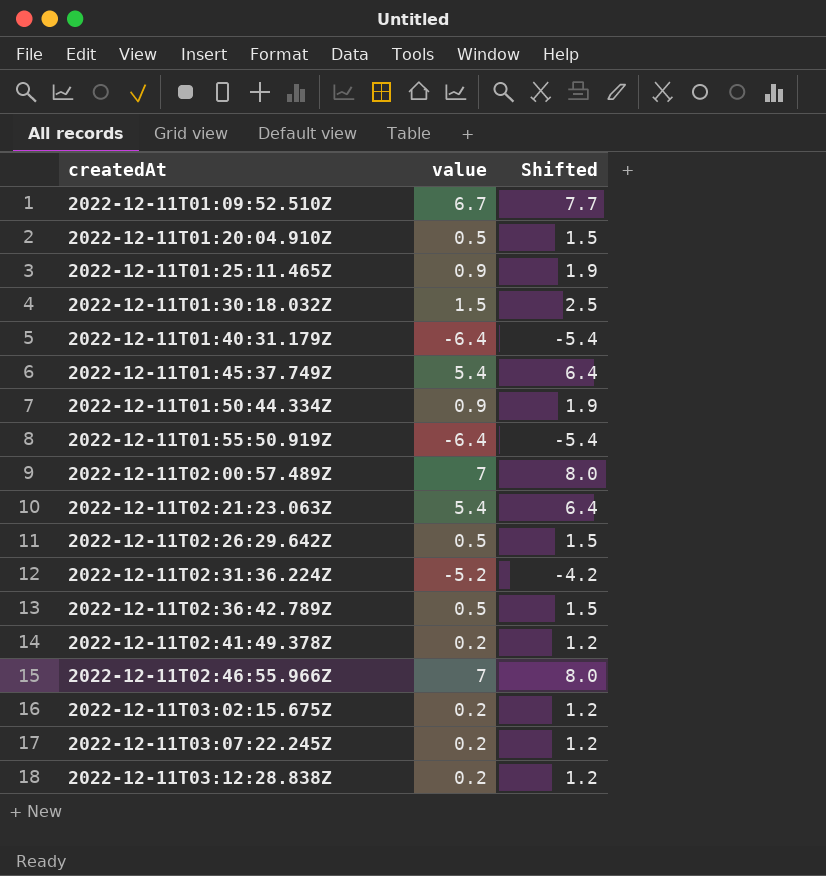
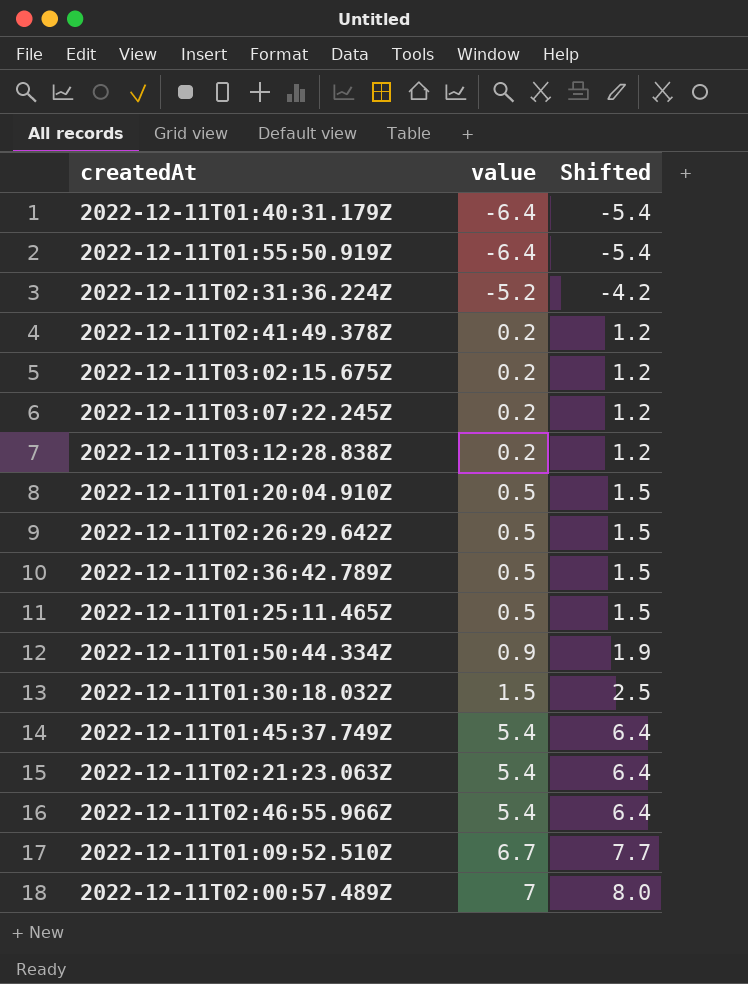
row order: createdAt ascending -> value ascending
2022-12-11T01:25:11.465Z | value: 0.9 -> 0.5
2022-12-11T01:25:11.465Z | Shifted: 1.9 -> 1.5
2022-12-11T02:46:55.966Z | value: 7 -> 5.4
2022-12-11T02:46:55.966Z | Shifted: 8.0 -> 6.4

